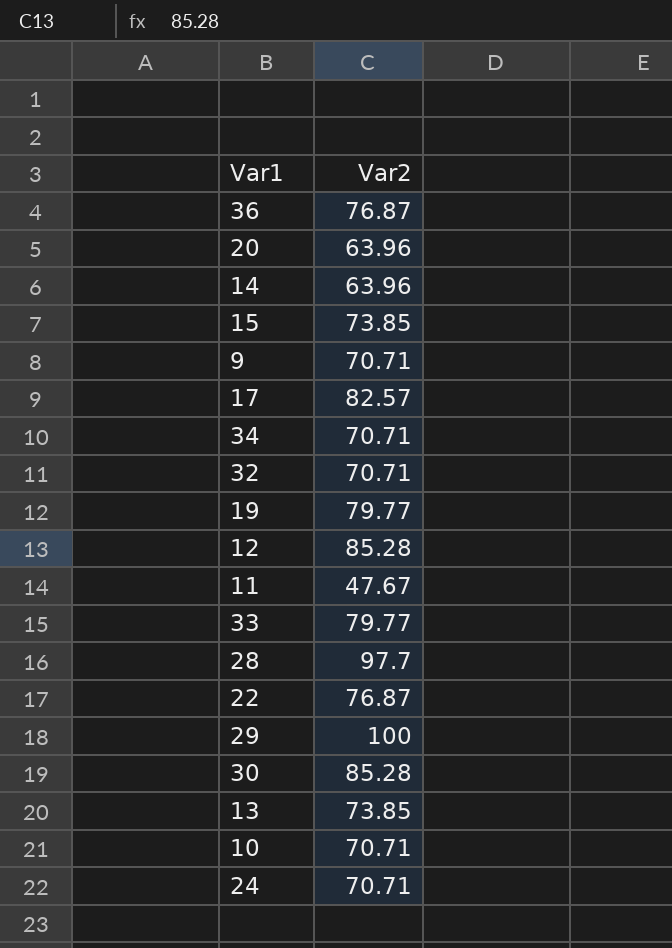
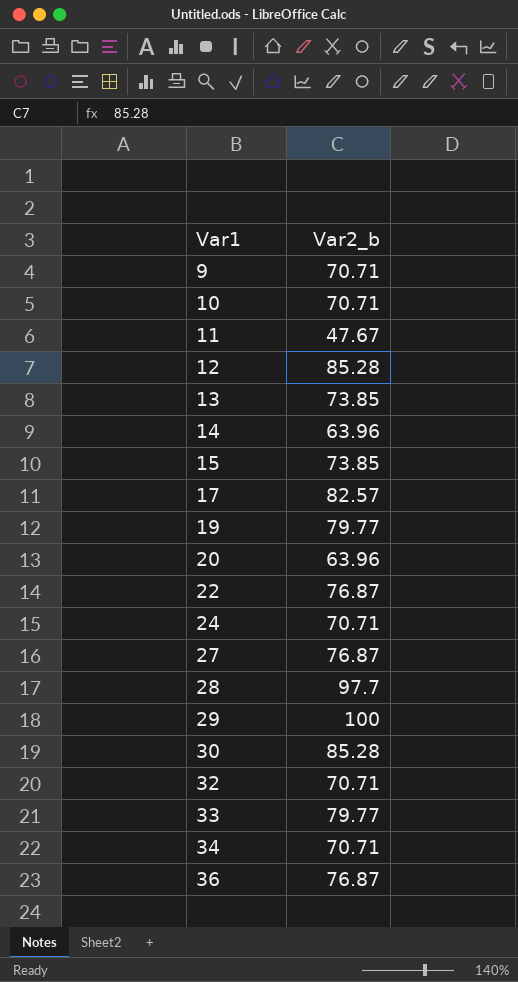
row order: none -> Var1 ascending
column name: Var2 -> Var2_b
row 27: none -> 76.87

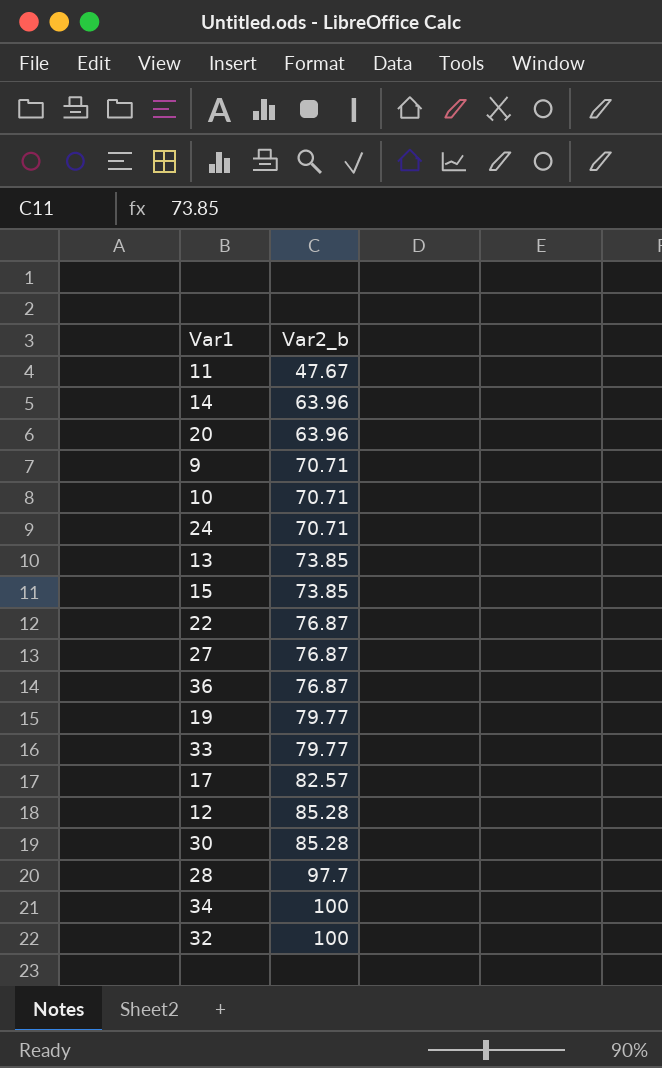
row order: Var1 ascending -> Var2_b ascending
row 29: 100 -> none
34 | Var2_b: 70.71 -> 100
32 | Var2_b: 70.71 -> 100

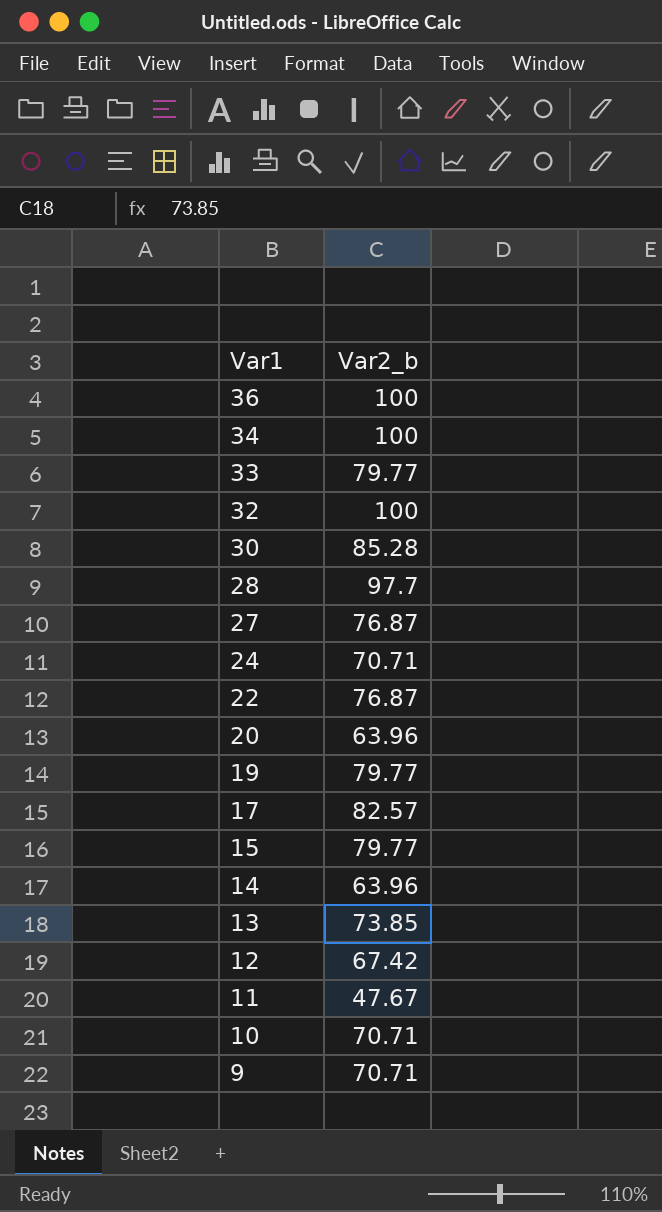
row order: Var2_b ascending -> Var1 descending
36 | Var2_b: 76.87 -> 100
15 | Var2_b: 73.85 -> 79.77
12 | Var2_b: 85.28 -> 67.42

